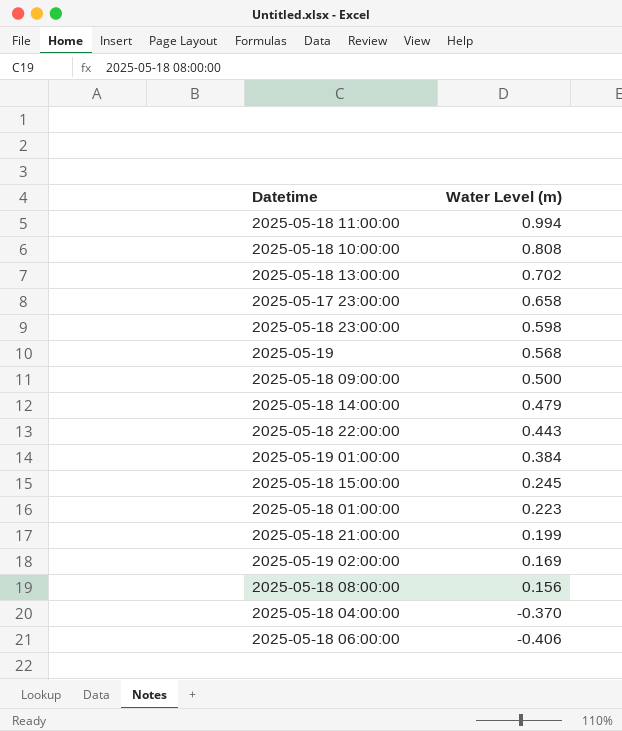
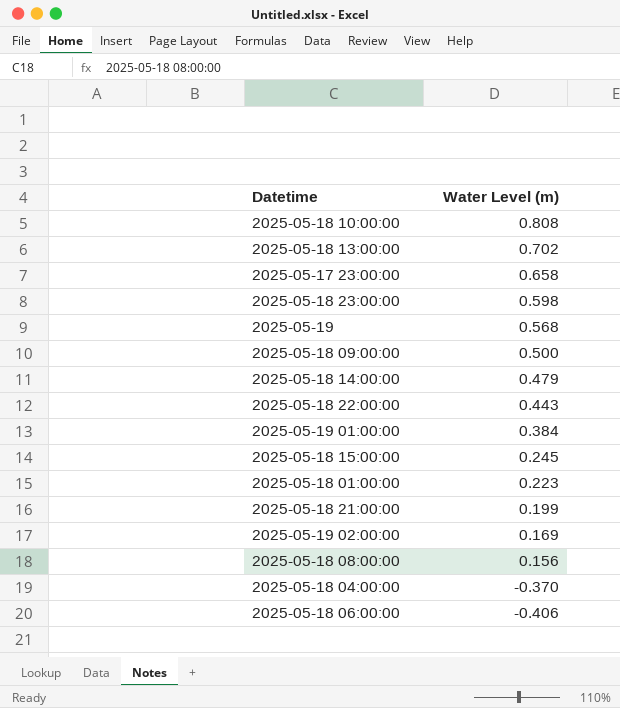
row 2025-05-18 11:00:00: 0.994 -> none

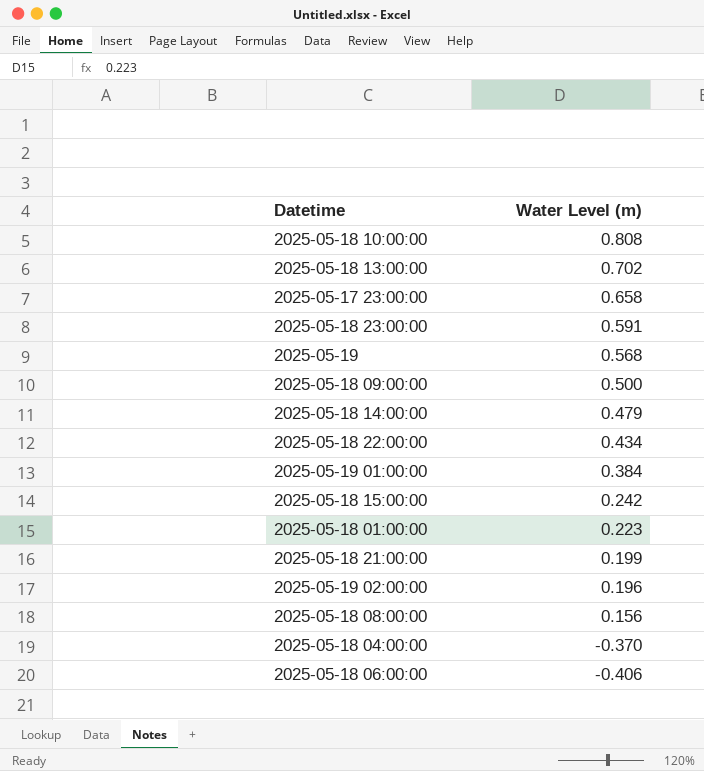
2025-05-18 23:00:00 | Water Level (m): 0.598 -> 0.591
2025-05-18 22:00:00 | Water Level (m): 0.443 -> 0.434
2025-05-18 15:00:00 | Water Level (m): 0.245 -> 0.242
2025-05-19 02:00:00 | Water Level (m): 0.169 -> 0.196

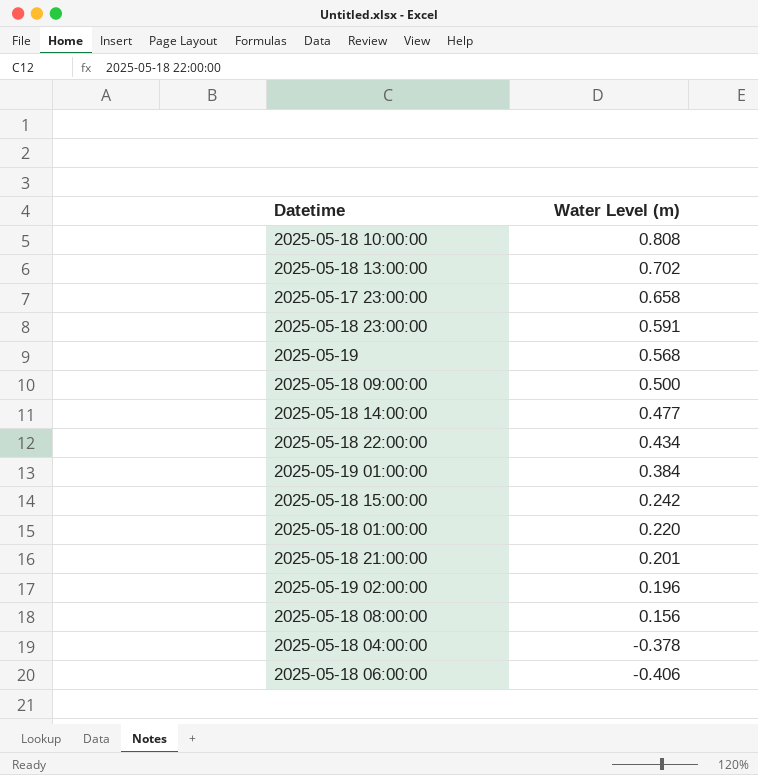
2025-05-18 14:00:00 | Water Level (m): 0.479 -> 0.477
2025-05-18 01:00:00 | Water Level (m): 0.223 -> 0.220
2025-05-18 21:00:00 | Water Level (m): 0.199 -> 0.201
2025-05-18 04:00:00 | Water Level (m): -0.370 -> -0.378

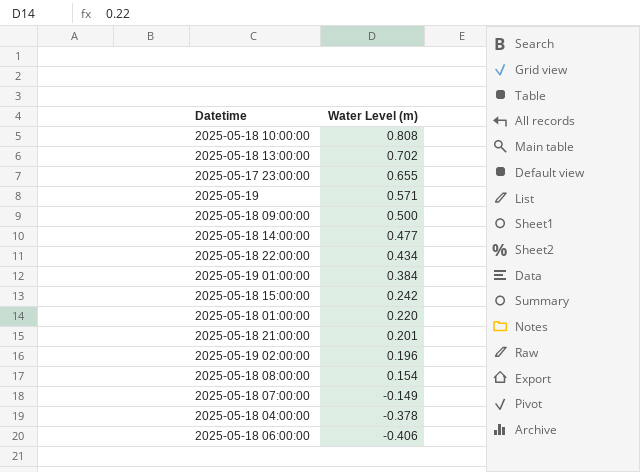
row 2025-05-18 23:00:00: 0.591 -> none
2025-05-17 23:00:00 | Water Level (m): 0.658 -> 0.655
2025-05-19 | Water Level (m): 0.568 -> 0.571
2025-05-18 08:00:00 | Water Level (m): 0.156 -> 0.154
row 2025-05-18 07:00:00: none -> -0.149

